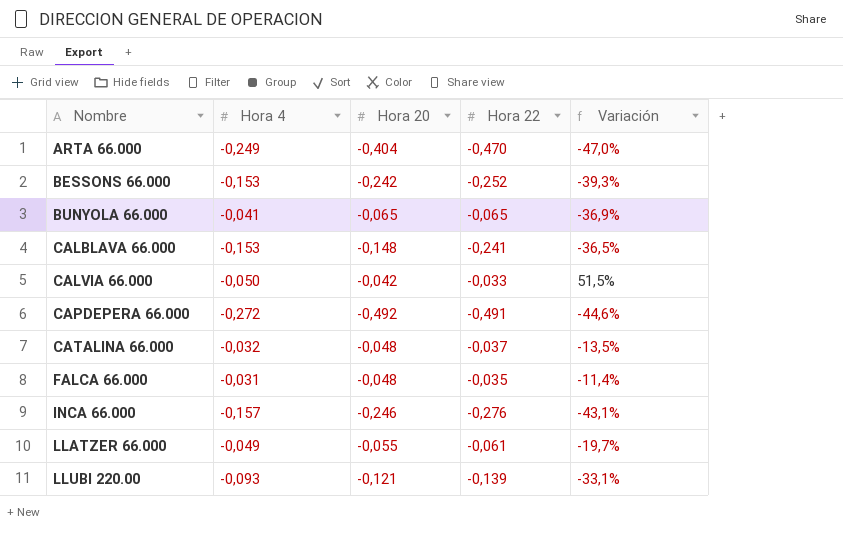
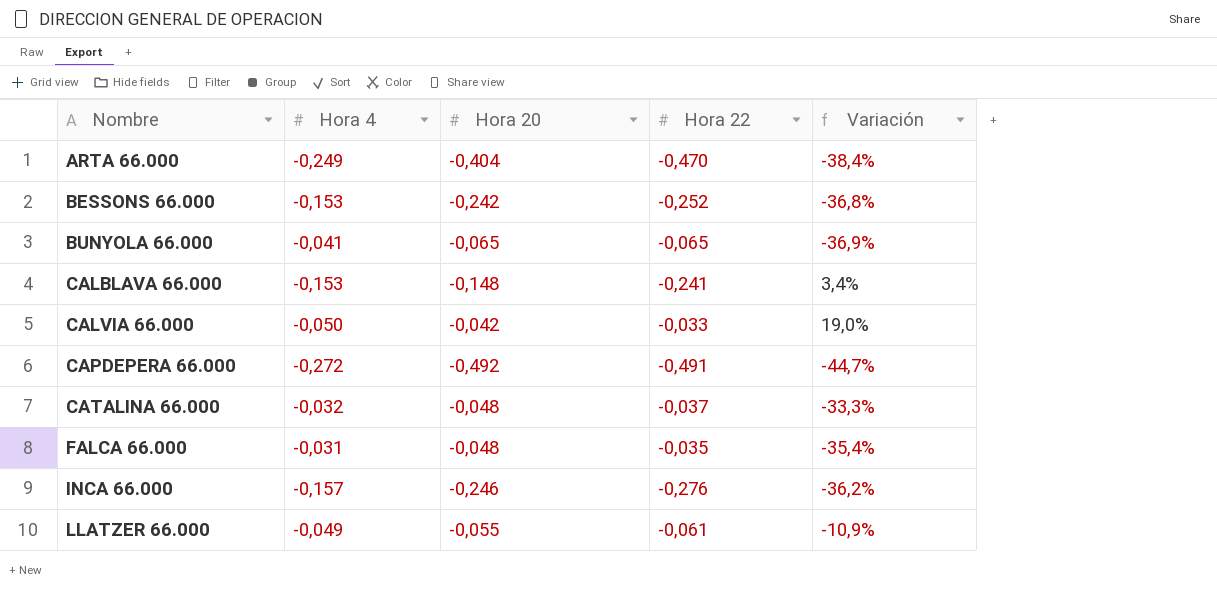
column Variación | formula: ([Hora 4] - [Hora 22]) / [Hora 22] -> ([Hora 4] - [Hora 20]) / [Hora 20]
row LLUBI 220.00: -0,093 | -0,121 | -0,139 | -33,1% -> none

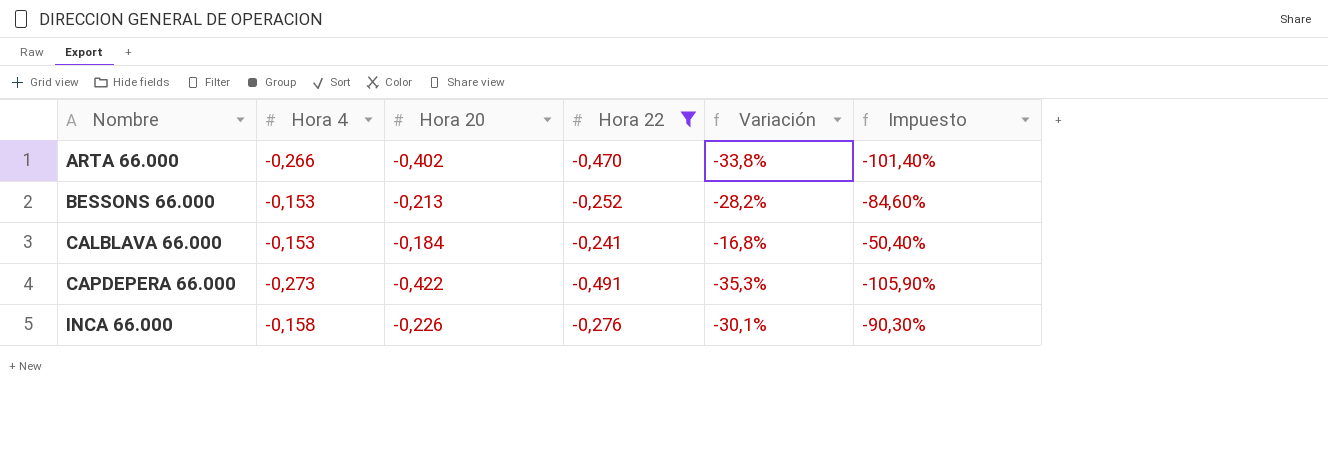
filter: none -> Hora 22 <= -0,241
column Impuesto | formula: none -> [Variación] * 3
ARTA 66.000 | Hora 4: -0,249 -> -0,266
ARTA 66.000 | Hora 20: -0,404 -> -0,402
ARTA 66.000 | Variación: -38,4% -> -33,8%
BESSONS 66.000 | Hora 20: -0,242 -> -0,213
BESSONS 66.000 | Variación: -36,8% -> -28,2%
CALBLAVA 66.000 | Hora 20: -0,148 -> -0,184
CALBLAVA 66.000 | Variación: 3,4% -> -16,8%
CAPDEPERA 66.000 | Hora 4: -0,272 -> -0,273
CAPDEPERA 66.000 | Hora 20: -0,492 -> -0,422
CAPDEPERA 66.000 | Variación: -44,7% -> -35,3%
INCA 66.000 | Hora 4: -0,157 -> -0,158
INCA 66.000 | Hora 20: -0,246 -> -0,226
INCA 66.000 | Variación: -36,2% -> -30,1%

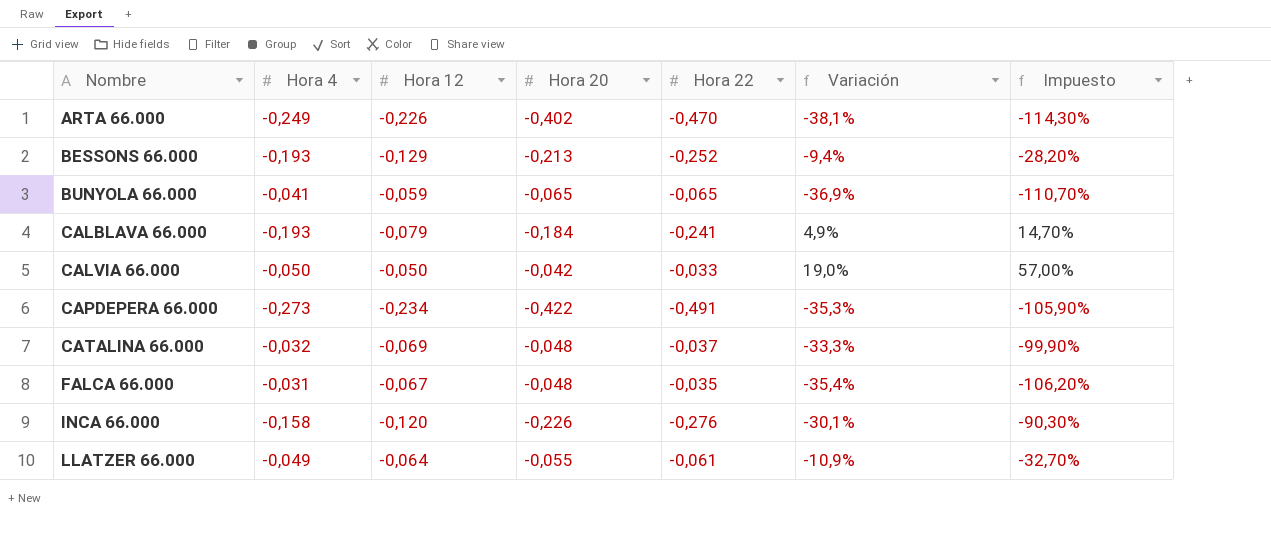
filter: Hora 22 <= -0,241 -> none
column Hora 12 | position: none -> 3
ARTA 66.000 | Hora 4: -0,266 -> -0,249
ARTA 66.000 | Variación: -33,8% -> -38,1%
ARTA 66.000 | Impuesto: -101,40% -> -114,30%
BESSONS 66.000 | Hora 4: -0,153 -> -0,193
BESSONS 66.000 | Variación: -28,2% -> -9,4%
BESSONS 66.000 | Impuesto: -84,60% -> -28,20%
CALBLAVA 66.000 | Hora 4: -0,153 -> -0,193
CALBLAVA 66.000 | Variación: -16,8% -> 4,9%
CALBLAVA 66.000 | Impuesto: -50,40% -> 14,70%

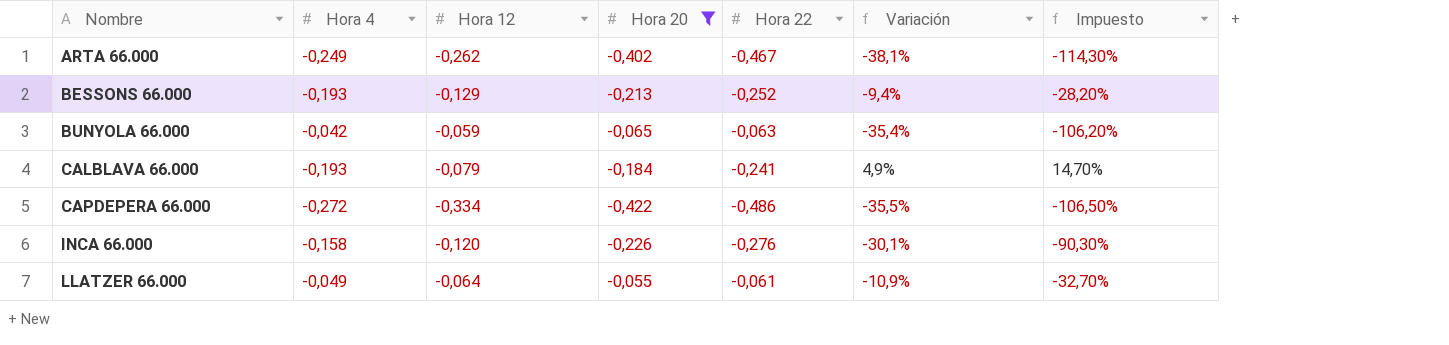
filter: none -> Hora 20 <= -0,055
ARTA 66.000 | Hora 12: -0,226 -> -0,262
ARTA 66.000 | Hora 22: -0,470 -> -0,467
BUNYOLA 66.000 | Hora 4: -0,041 -> -0,042
BUNYOLA 66.000 | Hora 22: -0,065 -> -0,063
BUNYOLA 66.000 | Variación: -36,9% -> -35,4%
BUNYOLA 66.000 | Impuesto: -110,70% -> -106,20%
CAPDEPERA 66.000 | Hora 4: -0,273 -> -0,272
CAPDEPERA 66.000 | Hora 12: -0,234 -> -0,334
CAPDEPERA 66.000 | Hora 22: -0,491 -> -0,486
CAPDEPERA 66.000 | Variación: -35,3% -> -35,5%
CAPDEPERA 66.000 | Impuesto: -105,90% -> -106,50%

